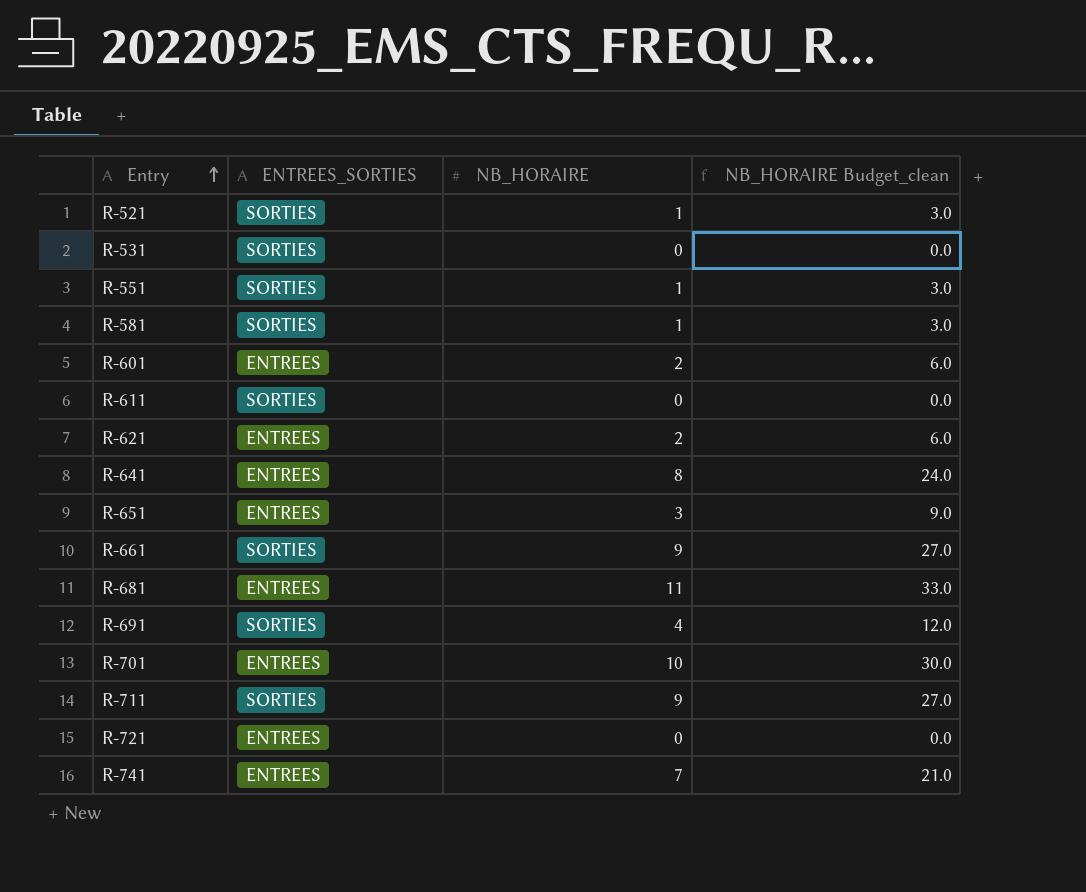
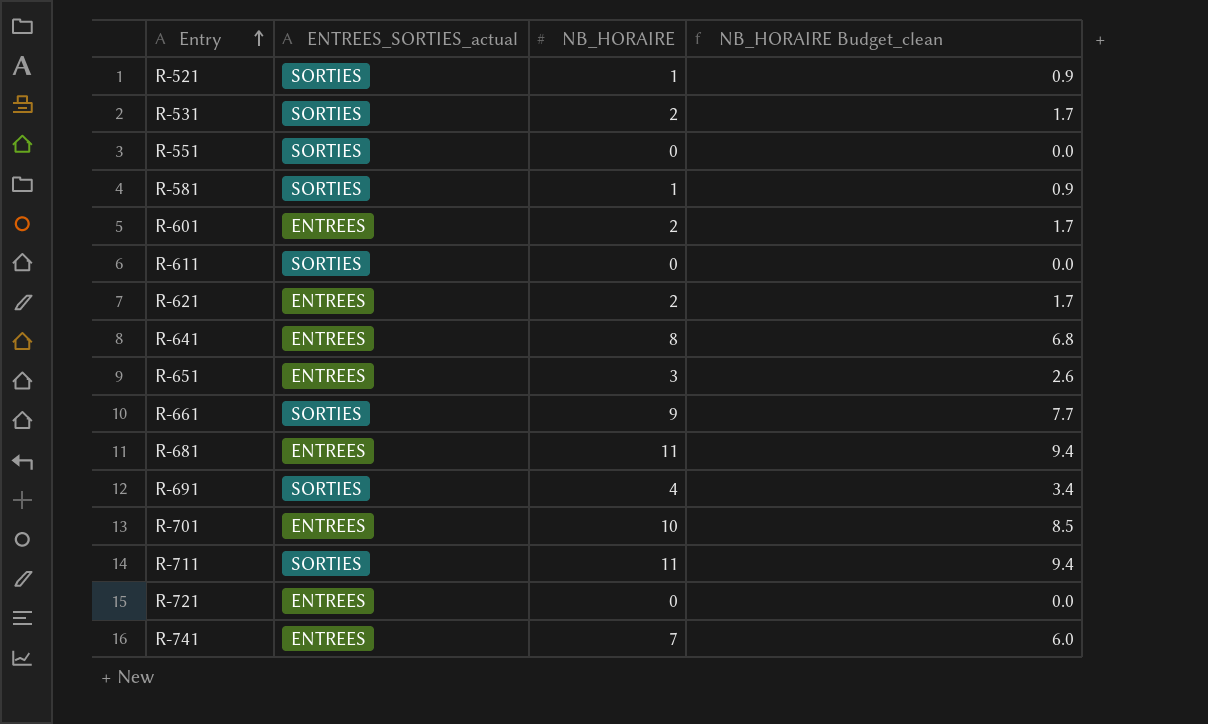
column name: ENTREES_SORTIES -> ENTREES_SORTIES_actual
column NB_HORAIRE Budget_clean | formula: [NB_HORAIRE] * 3 -> [NB_HORAIRE] * 0.85
R-531 | NB_HORAIRE: 0 -> 2
R-551 | NB_HORAIRE: 1 -> 0
R-711 | NB_HORAIRE: 9 -> 11

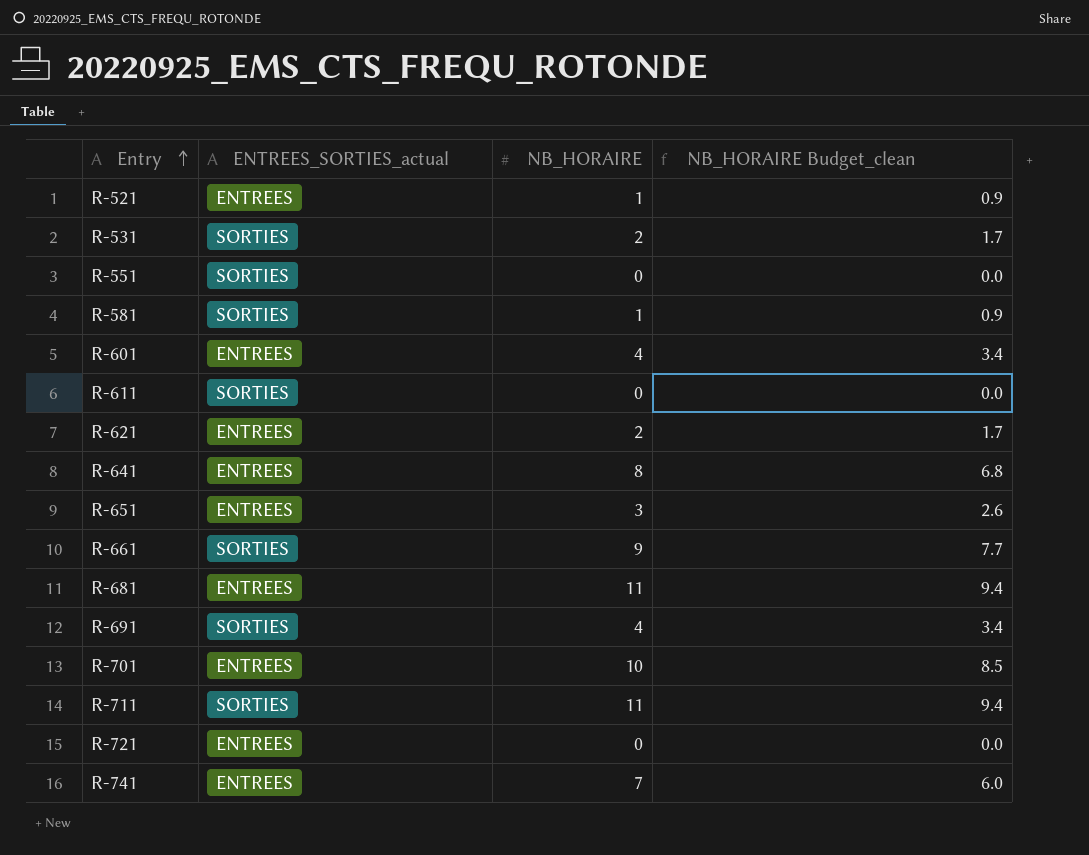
R-521 | ENTREES_SORTIES_actual: SORTIES -> ENTREES
R-601 | NB_HORAIRE: 2 -> 4
R-601 | NB_HORAIRE Budget_clean: 1.7 -> 3.4

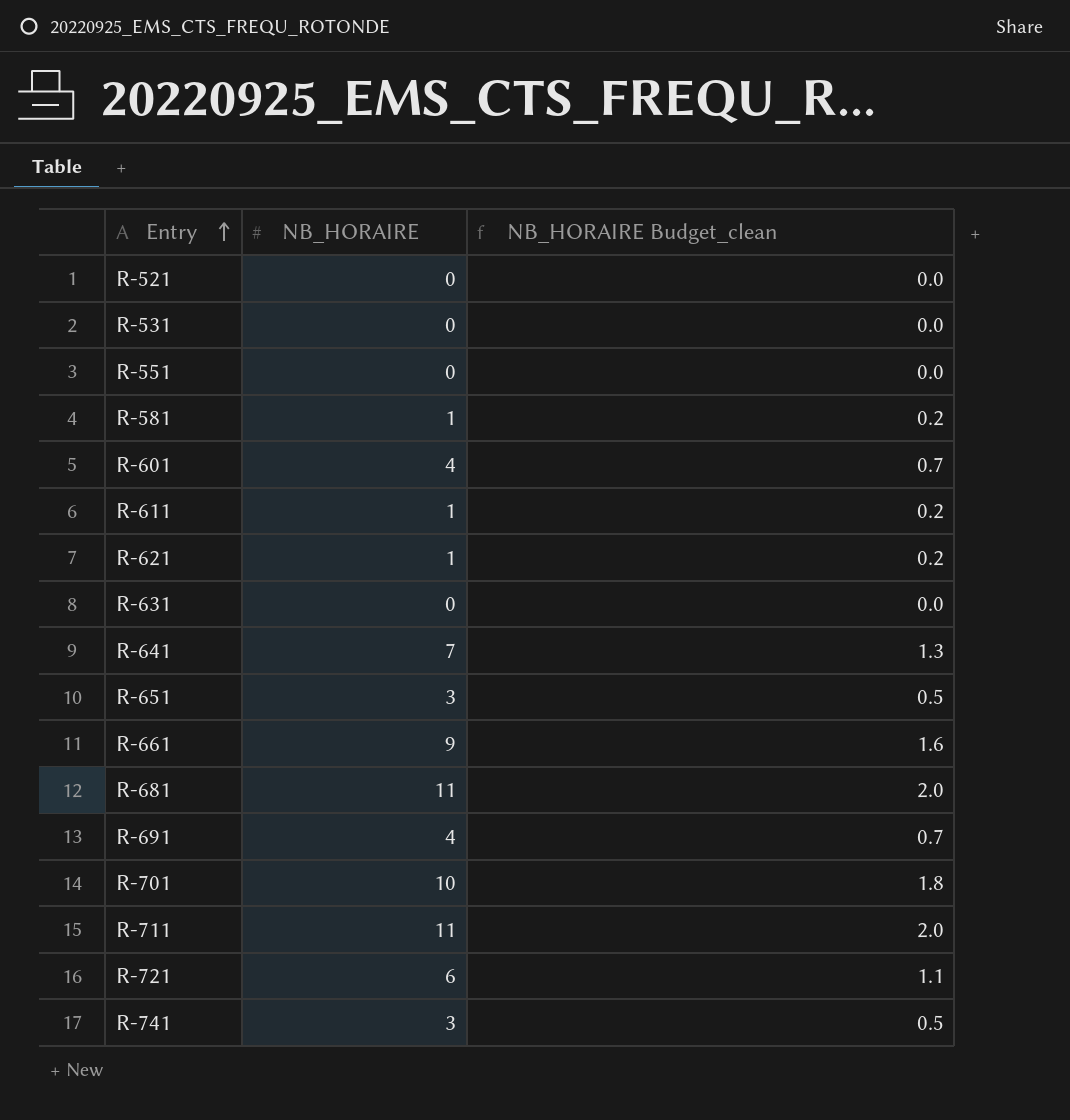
column ENTREES_SORTIES_actual | position: 2 -> none
column NB_HORAIRE Budget_clean | formula: [NB_HORAIRE] * 0.85 -> [NB_HORAIRE] * 0.18
R-521 | NB_HORAIRE: 1 -> 0
R-531 | NB_HORAIRE: 2 -> 0
R-611 | NB_HORAIRE: 0 -> 1
R-621 | NB_HORAIRE: 2 -> 1
row R-631: none -> 0 | 0.0
R-641 | NB_HORAIRE: 8 -> 7
R-721 | NB_HORAIRE: 0 -> 6
R-741 | NB_HORAIRE: 7 -> 3

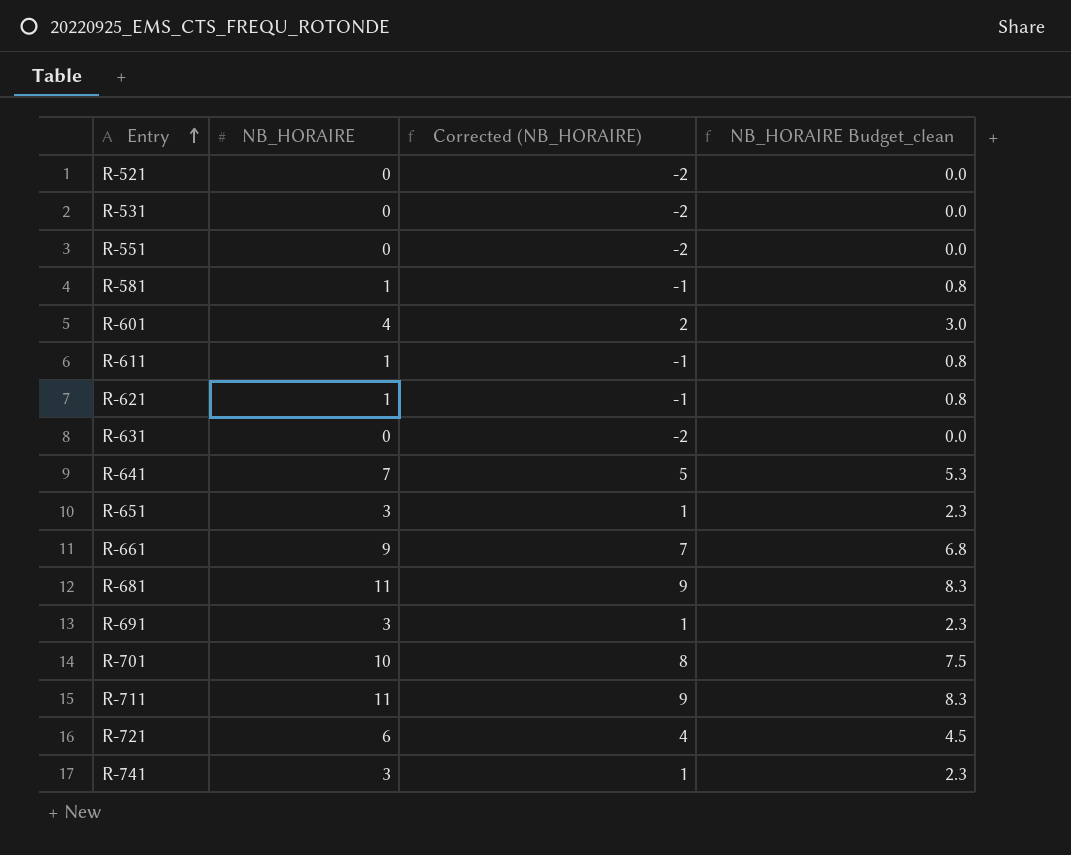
column Corrected (NB_HORAIRE) | formula: none -> [NB_HORAIRE] - 2
column NB_HORAIRE Budget_clean | formula: [NB_HORAIRE] * 0.18 -> [NB_HORAIRE] * 0.75
R-691 | NB_HORAIRE: 4 -> 3

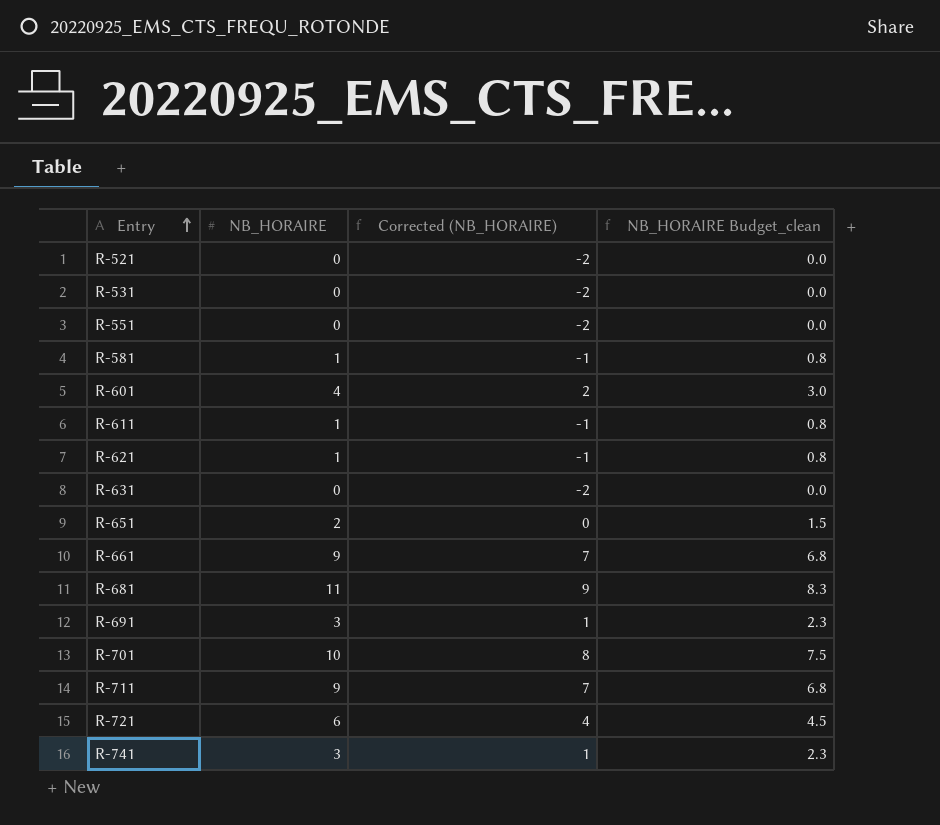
row R-641: 7 | 5 | 5.3 -> none
R-651 | NB_HORAIRE: 3 -> 2
R-651 | Corrected (NB_HORAIRE): 1 -> 0
R-651 | NB_HORAIRE Budget_clean: 2.3 -> 1.5
R-711 | NB_HORAIRE: 11 -> 9
R-711 | Corrected (NB_HORAIRE): 9 -> 7
R-711 | NB_HORAIRE Budget_clean: 8.3 -> 6.8

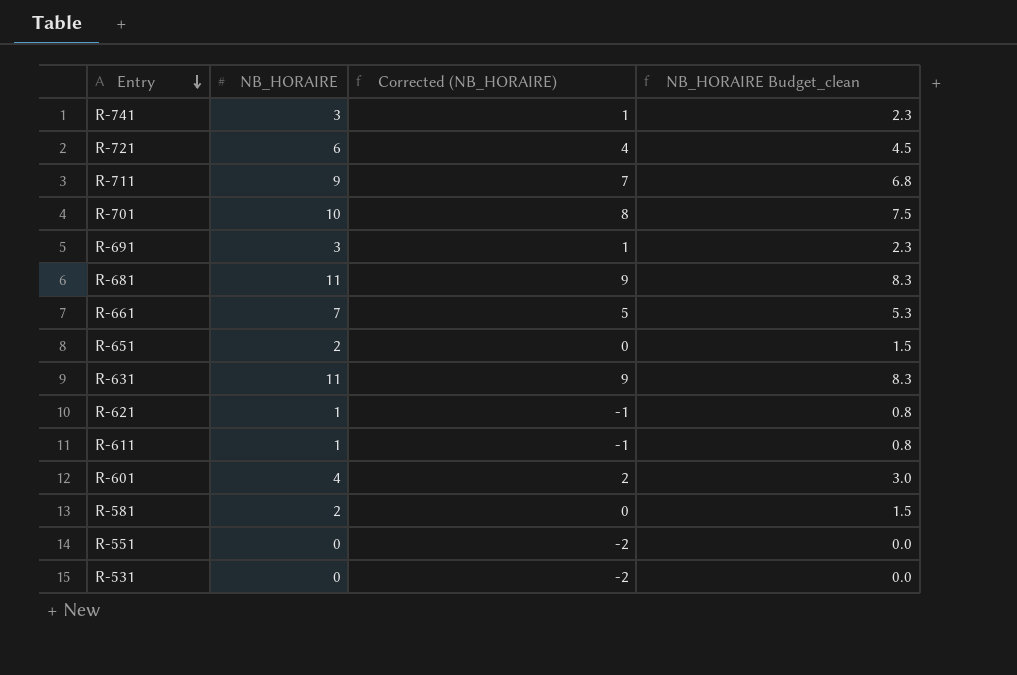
row order: Entry ascending -> Entry descending
row R-521: 0 | -2 | 0.0 -> none
R-661 | NB_HORAIRE: 9 -> 7
R-661 | Corrected (NB_HORAIRE): 7 -> 5
R-661 | NB_HORAIRE Budget_clean: 6.8 -> 5.3
R-631 | NB_HORAIRE: 0 -> 11
R-631 | Corrected (NB_HORAIRE): -2 -> 9
R-631 | NB_HORAIRE Budget_clean: 0.0 -> 8.3
R-581 | NB_HORAIRE: 1 -> 2
R-581 | Corrected (NB_HORAIRE): -1 -> 0
R-581 | NB_HORAIRE Budget_clean: 0.8 -> 1.5

